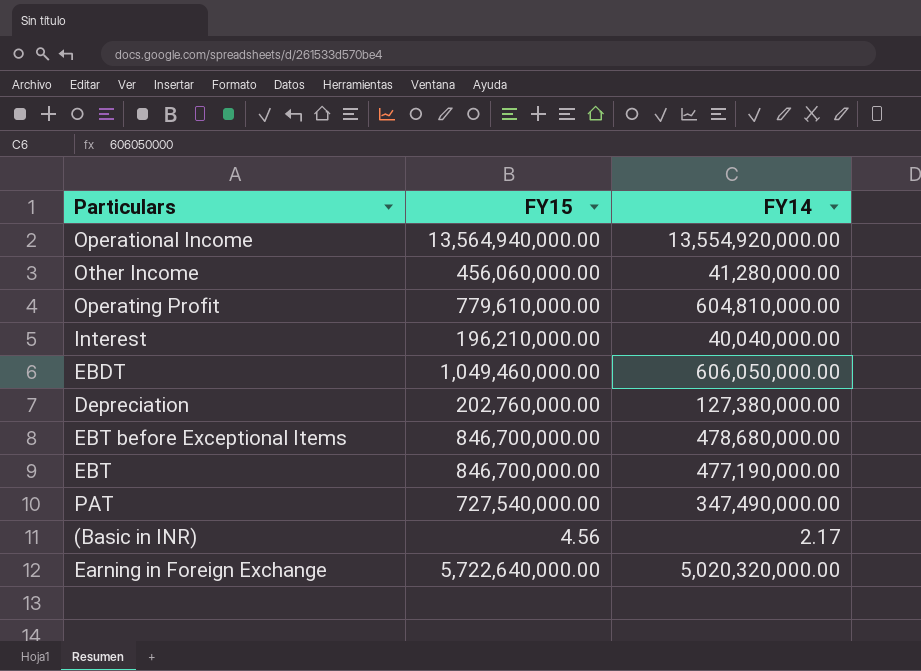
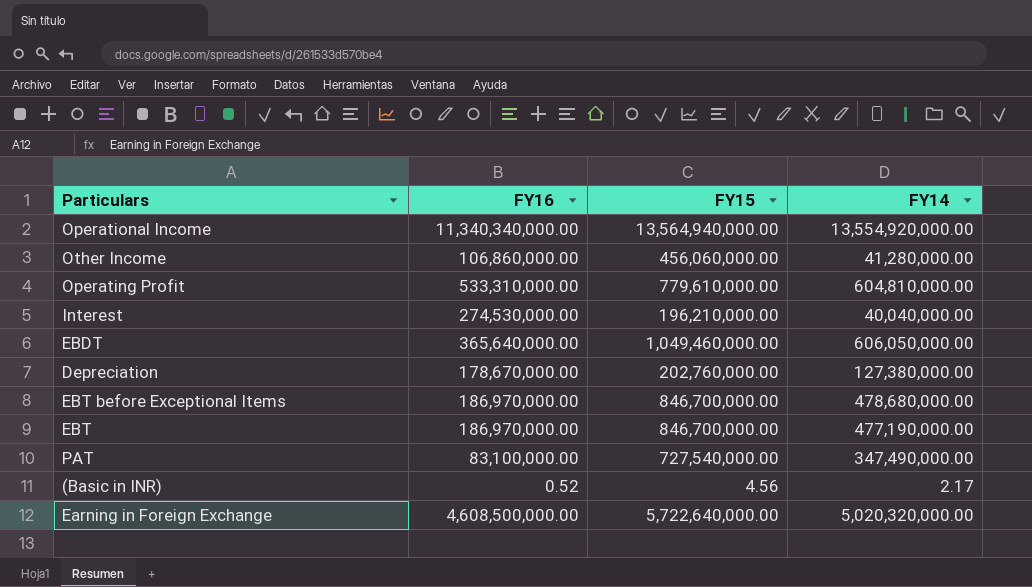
column FY16 | position: none -> 2

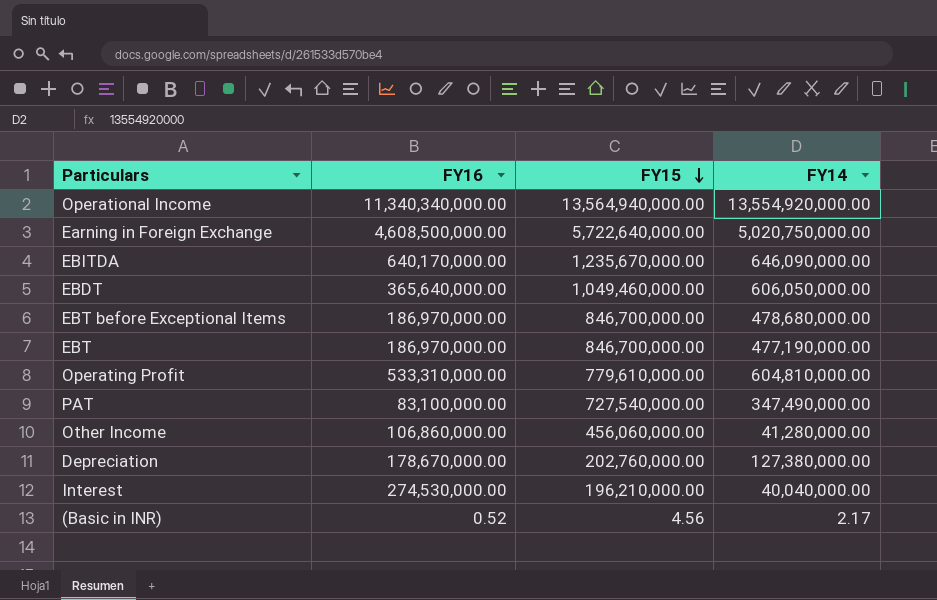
row order: none -> FY15 descending
Earning in Foreign Exchange | FY14: 5,020,320,000.00 -> 5,020,750,000.00
row EBITDA: none -> 640,170,000.00 | 1,235,670,000.00 | 646,090,000.00

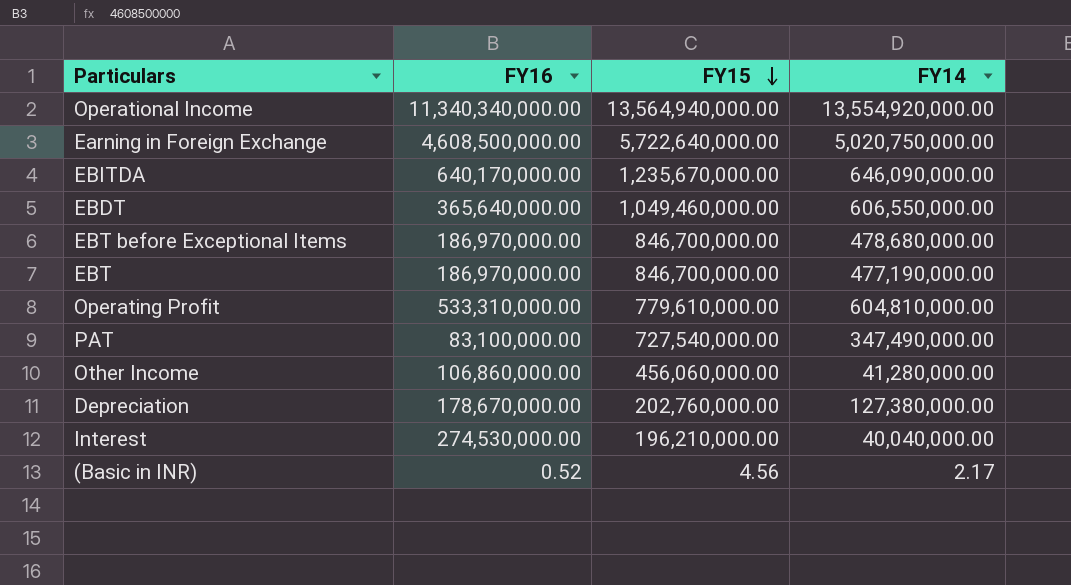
EBDT | FY14: 606,050,000.00 -> 606,550,000.00

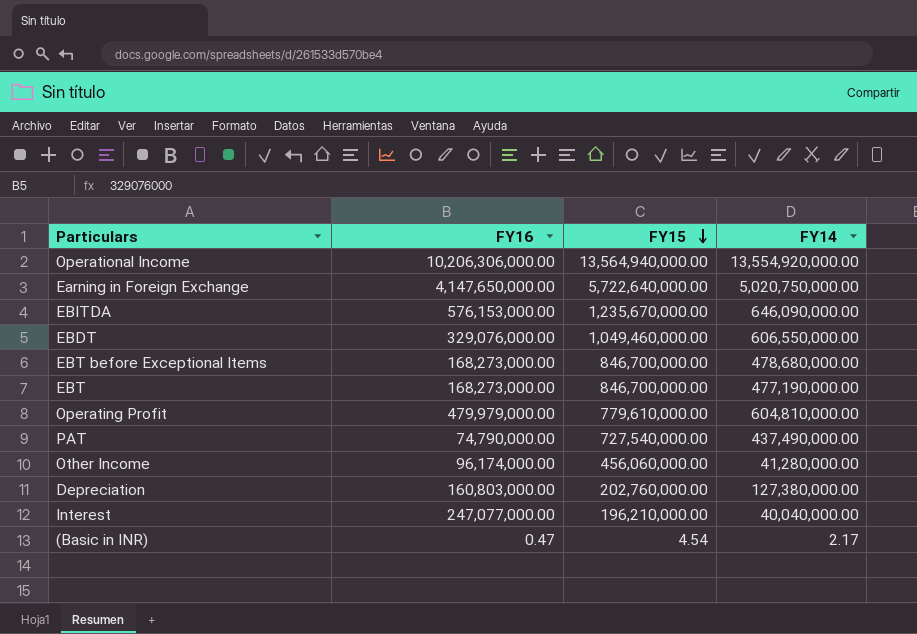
Operational Income | FY16: 11,340,340,000.00 -> 10,206,306,000.00
Earning in Foreign Exchange | FY16: 4,608,500,000.00 -> 4,147,650,000.00
EBITDA | FY16: 640,170,000.00 -> 576,153,000.00
EBDT | FY16: 365,640,000.00 -> 329,076,000.00
EBT before Exceptional Items | FY16: 186,970,000.00 -> 168,273,000.00
EBT | FY16: 186,970,000.00 -> 168,273,000.00
Operating Profit | FY16: 533,310,000.00 -> 479,979,000.00
PAT | FY16: 83,100,000.00 -> 74,790,000.00
PAT | FY14: 347,490,000.00 -> 437,490,000.00
Other Income | FY16: 106,860,000.00 -> 96,174,000.00
Depreciation | FY16: 178,670,000.00 -> 160,803,000.00
Interest | FY16: 274,530,000.00 -> 247,077,000.00
(Basic in INR) | FY16: 0.52 -> 0.47
(Basic in INR) | FY15: 4.56 -> 4.54

